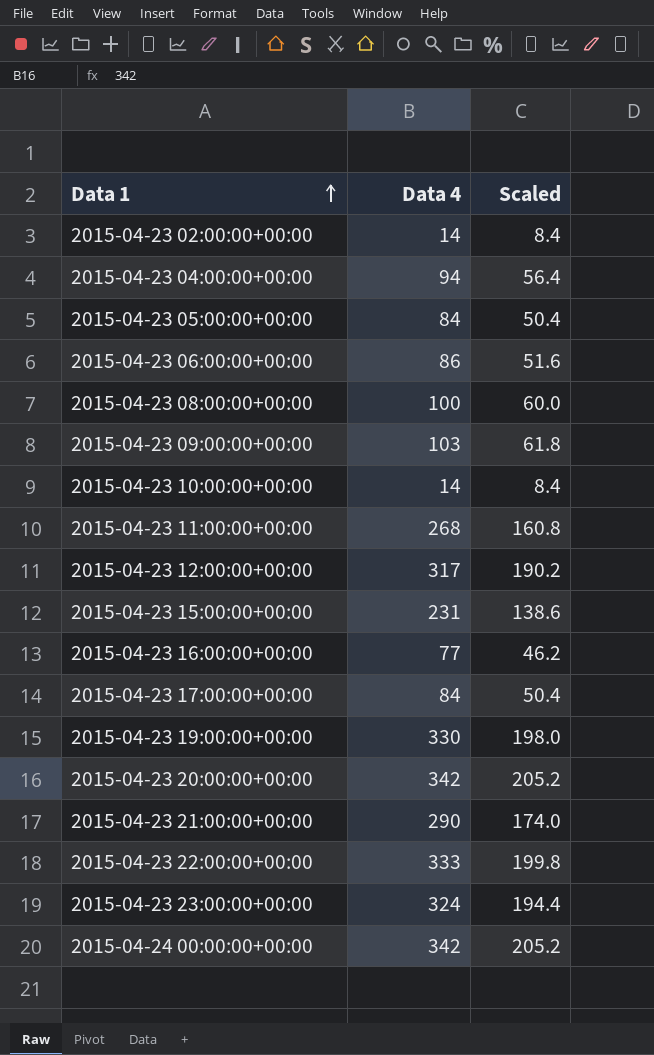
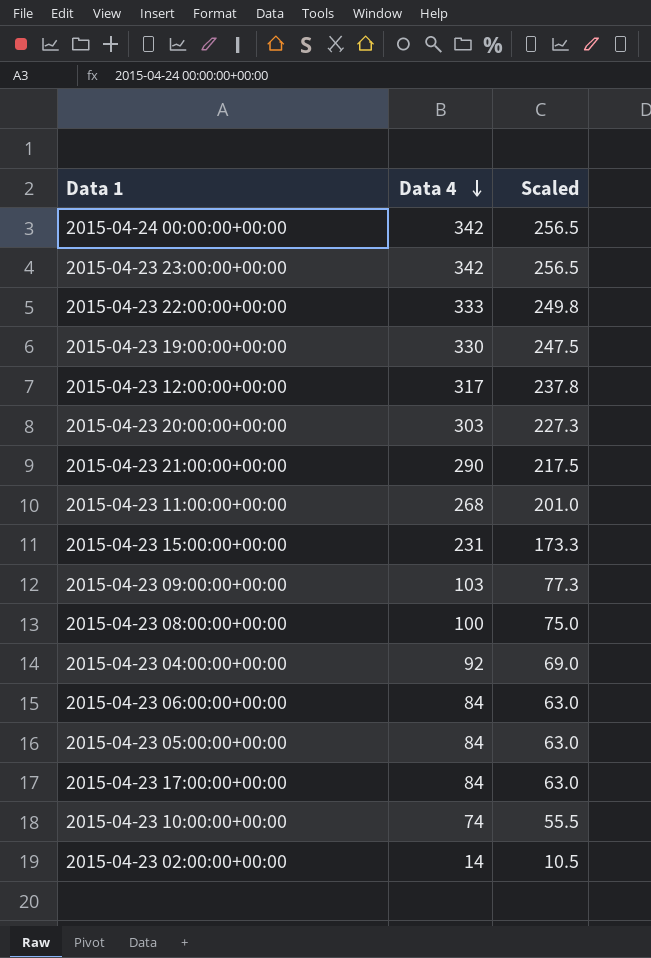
row order: Data 1 ascending -> Data 4 descending
column Scaled | formula: [Data 4] * 0.6 -> [Data 4] * 0.75
row 2015-04-23 16:00:00+00:00: 77 | 46.2 -> none
2015-04-23 23:00:00+00:00 | Data 4: 324 -> 342
2015-04-23 20:00:00+00:00 | Data 4: 342 -> 303
2015-04-23 04:00:00+00:00 | Data 4: 94 -> 92
2015-04-23 06:00:00+00:00 | Data 4: 86 -> 84
2015-04-23 10:00:00+00:00 | Data 4: 14 -> 74

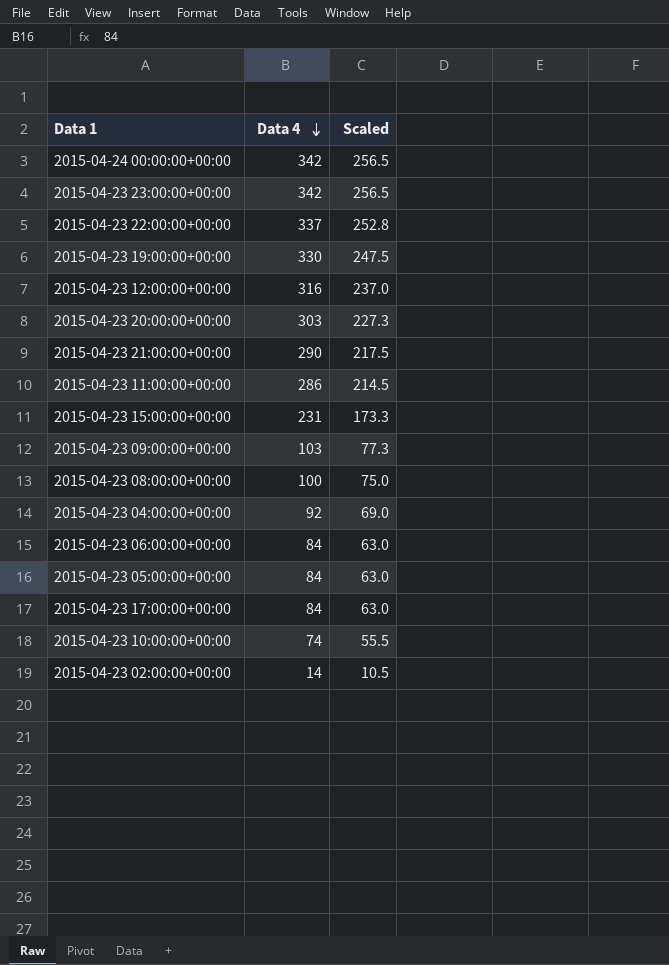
2015-04-23 22:00:00+00:00 | Data 4: 333 -> 337
2015-04-23 22:00:00+00:00 | Scaled: 249.8 -> 252.8
2015-04-23 12:00:00+00:00 | Data 4: 317 -> 316
2015-04-23 12:00:00+00:00 | Scaled: 237.8 -> 237.0
2015-04-23 11:00:00+00:00 | Data 4: 268 -> 286
2015-04-23 11:00:00+00:00 | Scaled: 201.0 -> 214.5

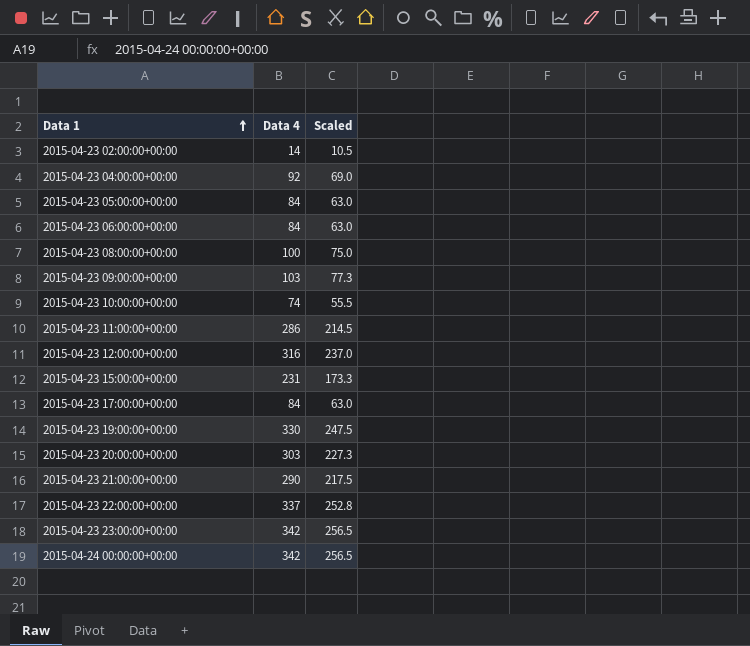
row order: Data 4 descending -> Data 1 ascending

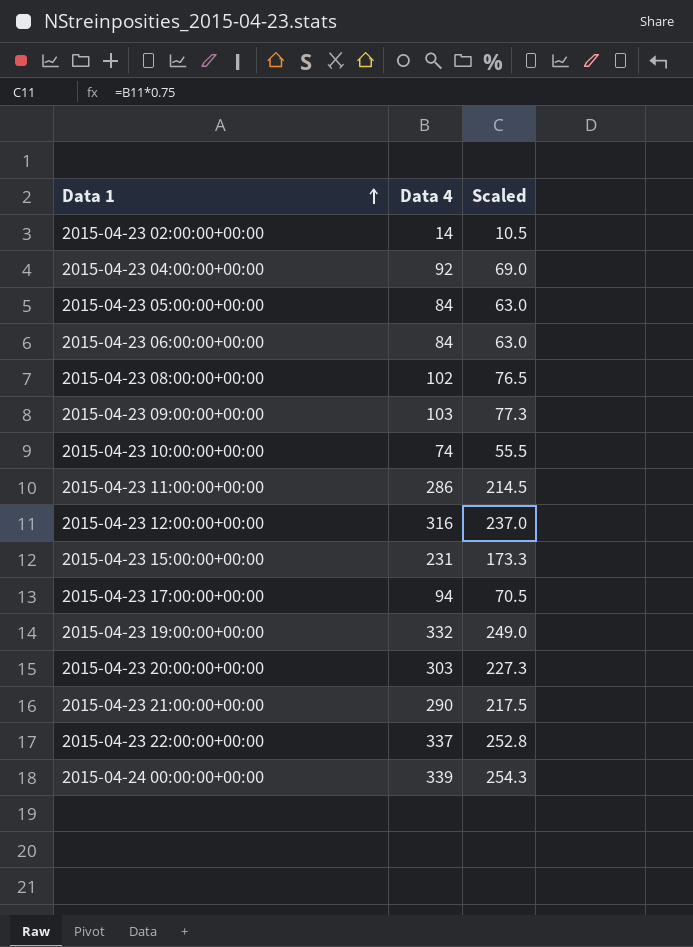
row 2015-04-23 23:00:00+00:00: 342 | 256.5 -> none
2015-04-23 08:00:00+00:00 | Data 4: 100 -> 102
2015-04-23 08:00:00+00:00 | Scaled: 75.0 -> 76.5
2015-04-23 17:00:00+00:00 | Data 4: 84 -> 94
2015-04-23 17:00:00+00:00 | Scaled: 63.0 -> 70.5
2015-04-23 19:00:00+00:00 | Data 4: 330 -> 332
2015-04-23 19:00:00+00:00 | Scaled: 247.5 -> 249.0
2015-04-24 00:00:00+00:00 | Data 4: 342 -> 339
2015-04-24 00:00:00+00:00 | Scaled: 256.5 -> 254.3

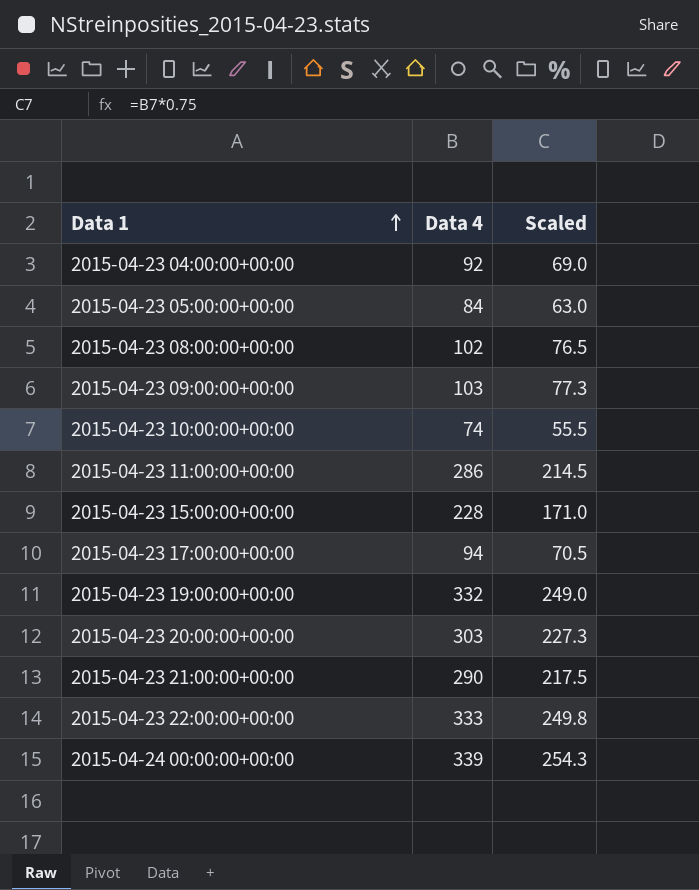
row 2015-04-23 02:00:00+00:00: 14 | 10.5 -> none
row 2015-04-23 06:00:00+00:00: 84 | 63.0 -> none
row 2015-04-23 12:00:00+00:00: 316 | 237.0 -> none
2015-04-23 15:00:00+00:00 | Data 4: 231 -> 228
2015-04-23 15:00:00+00:00 | Scaled: 173.3 -> 171.0
2015-04-23 22:00:00+00:00 | Data 4: 337 -> 333
2015-04-23 22:00:00+00:00 | Scaled: 252.8 -> 249.8

